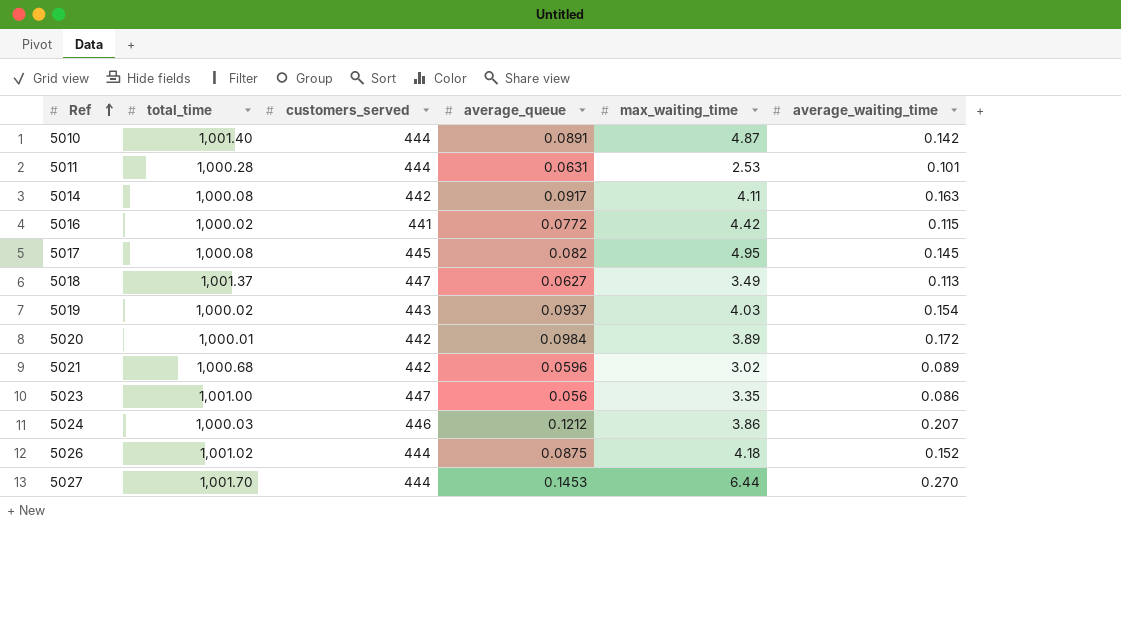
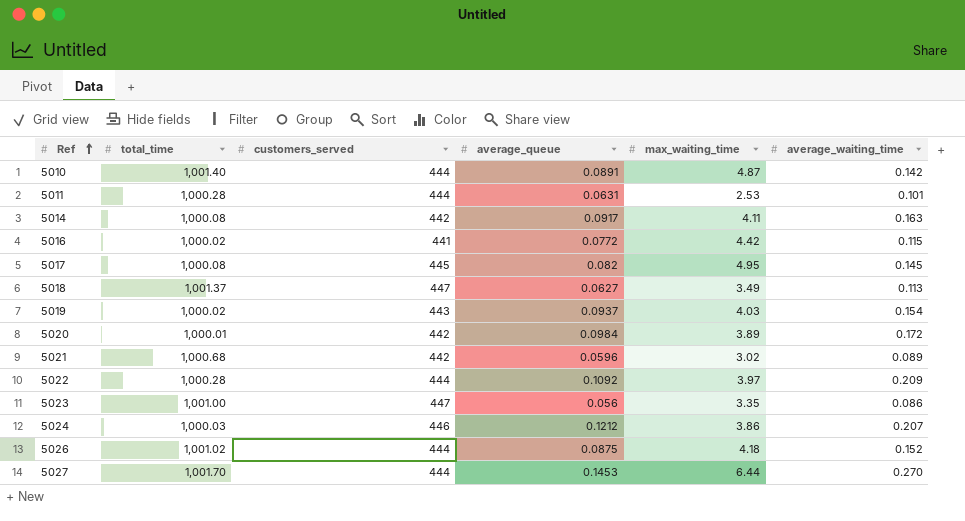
row 5022: none -> 1,000.28 | 444 | 0.1092 | 3.97 | 0.209

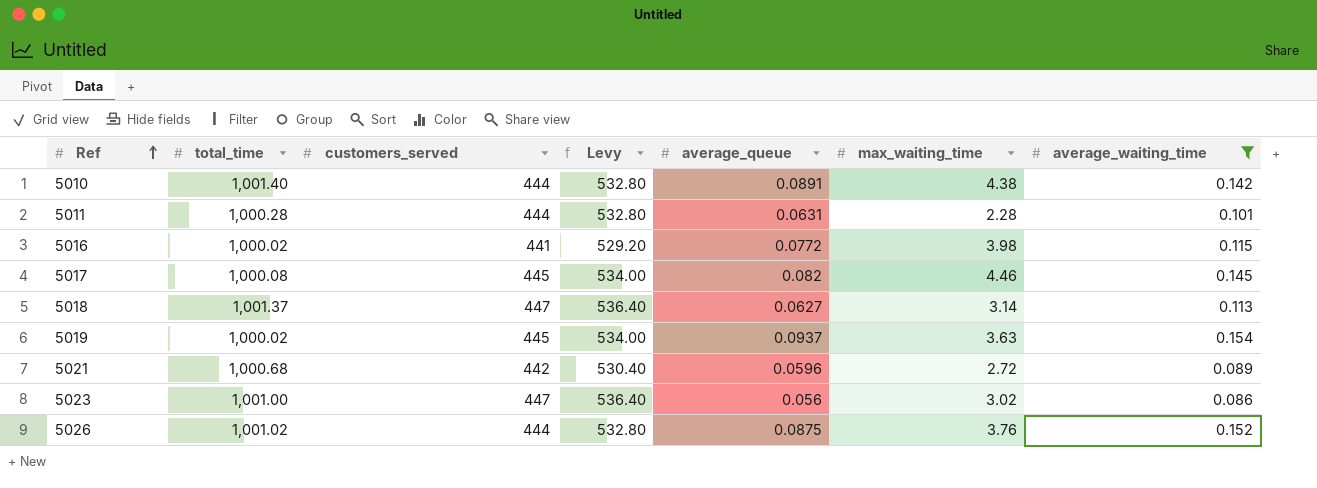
filter: none -> average_waiting_time <= 0.154
column Levy | formula: none -> [customers_served] * 1.2
5010 | max_waiting_time: 4.87 -> 4.38
5011 | max_waiting_time: 2.53 -> 2.28
5016 | max_waiting_time: 4.42 -> 3.98
5017 | max_waiting_time: 4.95 -> 4.46
5018 | max_waiting_time: 3.49 -> 3.14
5019 | customers_served: 443 -> 445
5019 | max_waiting_time: 4.03 -> 3.63
5021 | max_waiting_time: 3.02 -> 2.72
5023 | max_waiting_time: 3.35 -> 3.02
5026 | max_waiting_time: 4.18 -> 3.76

